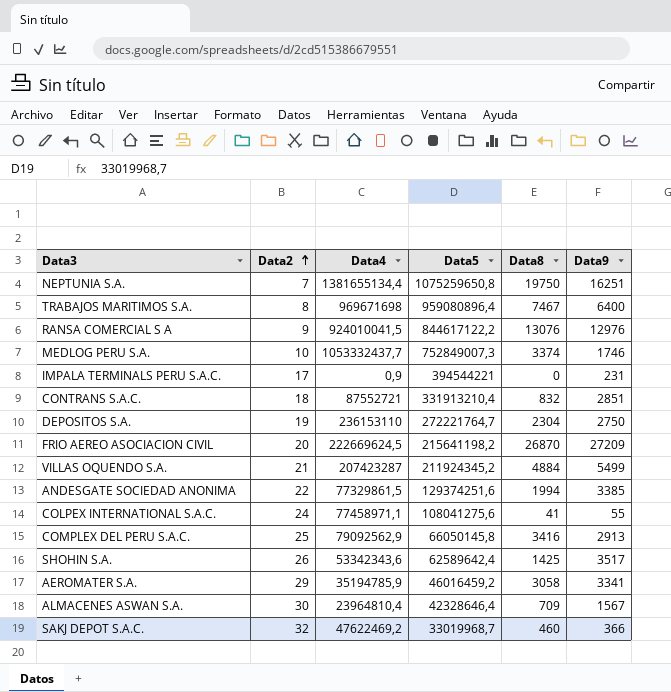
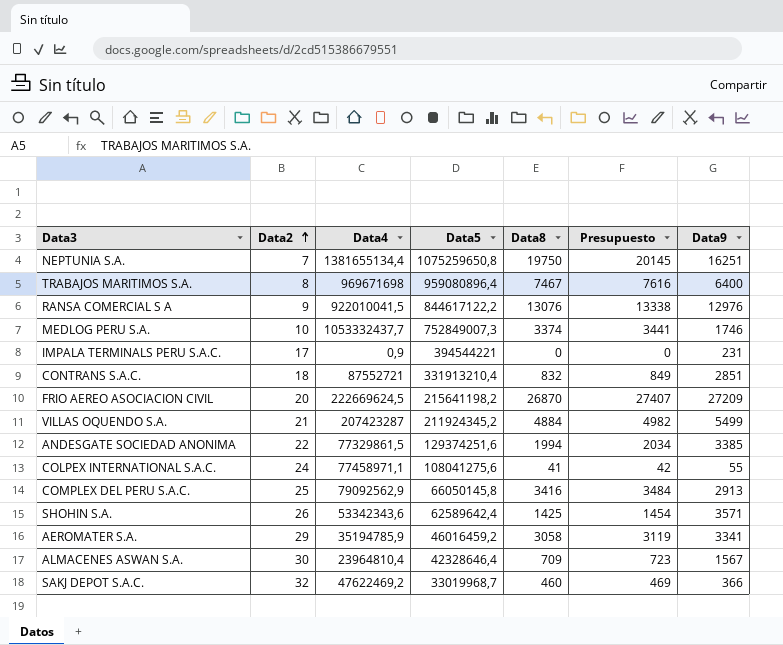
column Presupuesto | formula: none -> [Data8] * 1,02
row DEPOSITOS S.A.: 19 | 236153110 | 272221764,7 | 2304 | 2750 -> none
RANSA COMERCIAL S A | Data4: 924010041,5 -> 922010041,5
SHOHIN S.A. | Data9: 3517 -> 3571

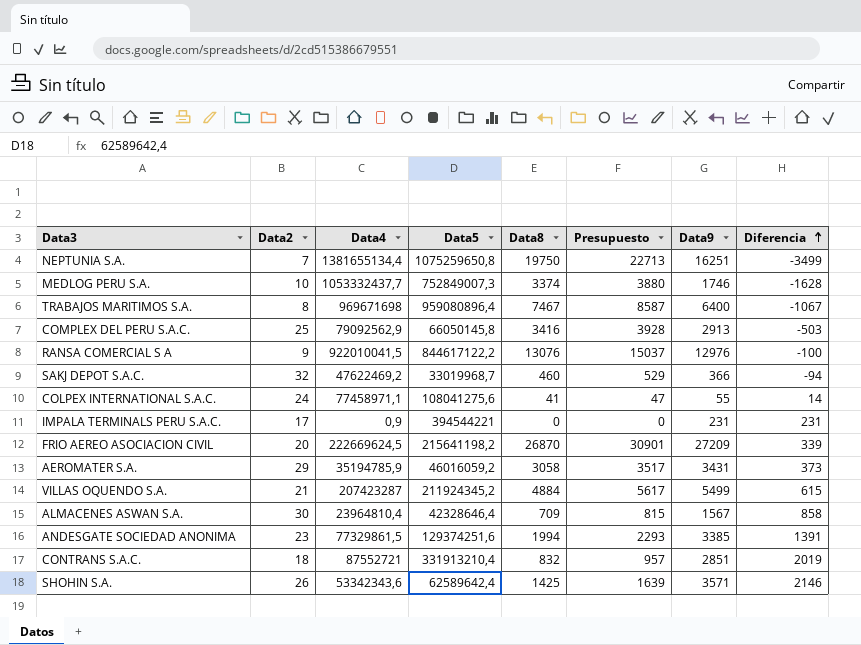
row order: Data2 ascending -> Diferencia ascending
column Presupuesto | formula: [Data8] * 1,02 -> [Data8] * 1,15
column Diferencia | formula: none -> [Data9] - [Data8]
AEROMATER S.A. | Data5: 46016459,2 -> 46016059,2
AEROMATER S.A. | Data9: 3341 -> 3431
ANDESGATE SOCIEDAD ANONIMA | Data2: 22 -> 23

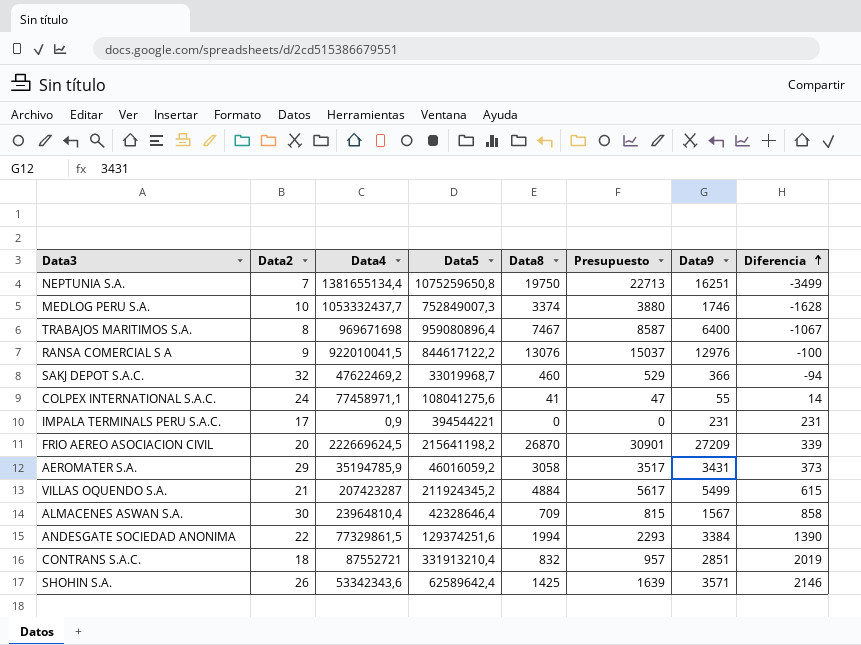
row COMPLEX DEL PERU S.A.C.: 25 | 79092562,9 | 66050145,8 | 3416 | 3928 | 2913 | -503 -> none
ANDESGATE SOCIEDAD ANONIMA | Data2: 23 -> 22
ANDESGATE SOCIEDAD ANONIMA | Data9: 3385 -> 3384
ANDESGATE SOCIEDAD ANONIMA | Diferencia: 1391 -> 1390

